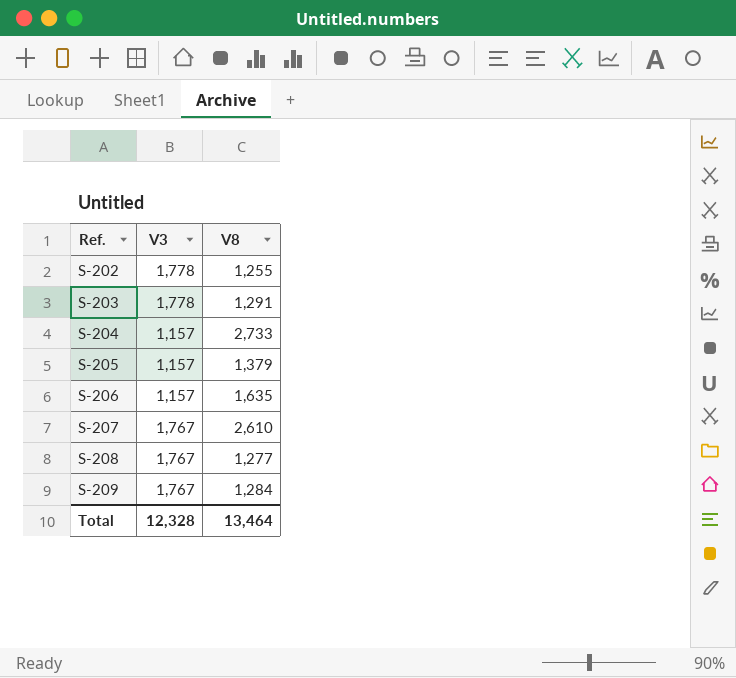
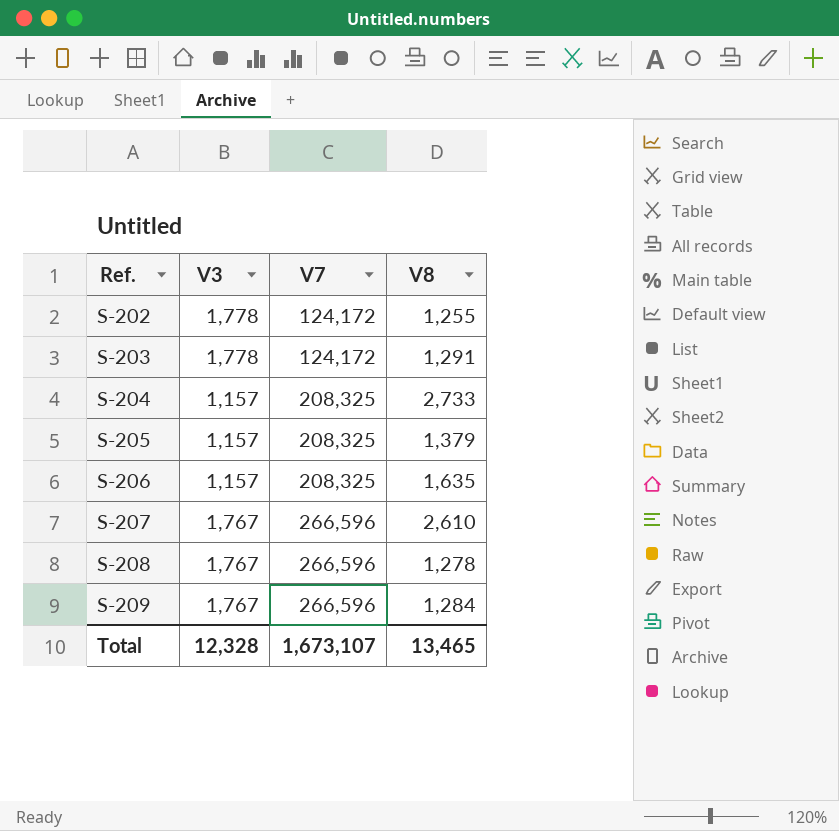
column V7 | position: none -> 3
S-208 | V8: 1,277 -> 1,278
Total | V8: 13,464 -> 13,465

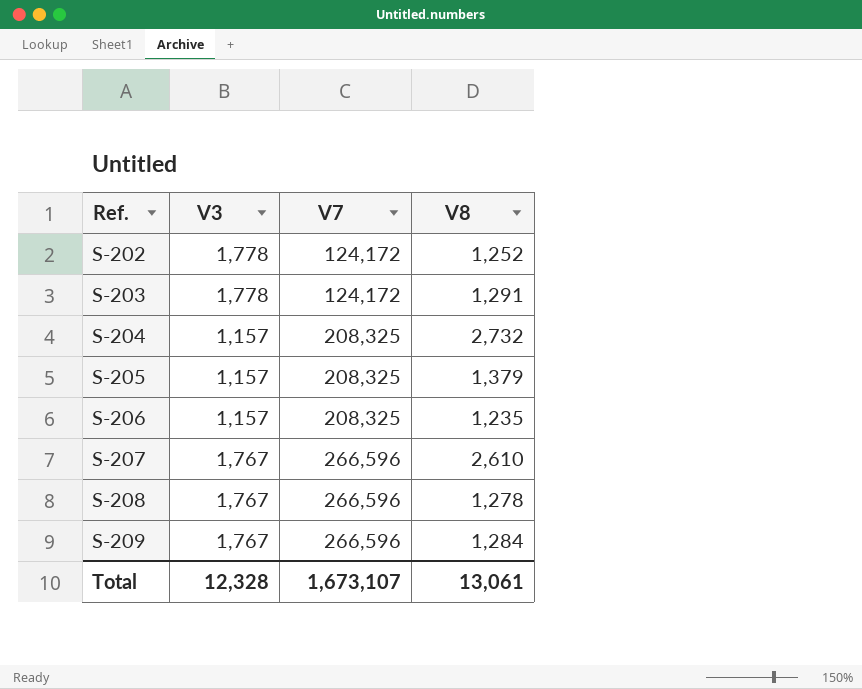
S-202 | V8: 1,255 -> 1,252
S-204 | V8: 2,733 -> 2,732
S-206 | V8: 1,635 -> 1,235
Total | V8: 13,465 -> 13,061

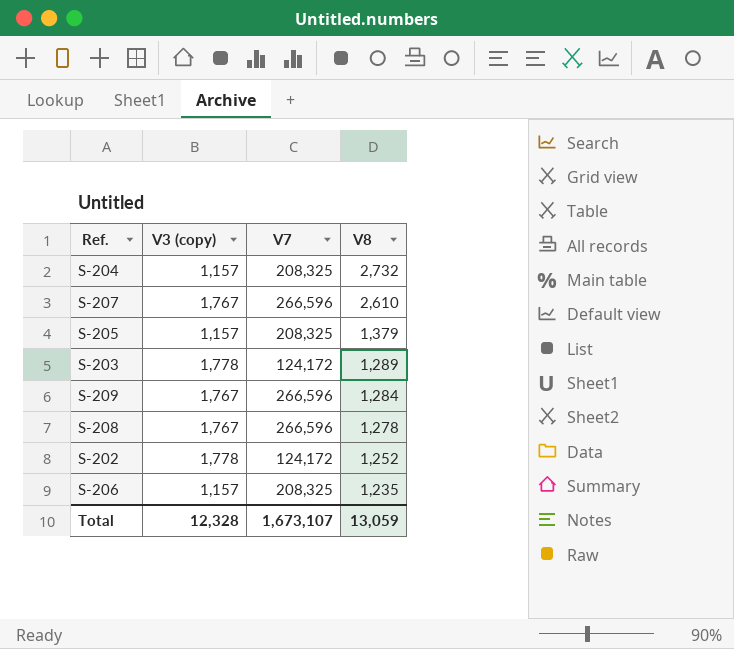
row order: Ref. ascending -> V8 descending
column name: V3 -> V3 (copy)
S-203 | V8: 1,291 -> 1,289
Total | V8: 13,061 -> 13,059

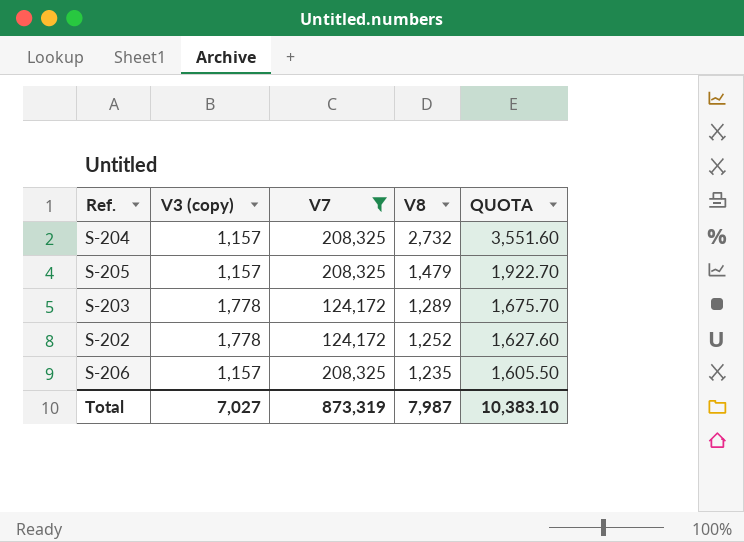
filter: none -> V7 != 266,596
column QUOTA | formula: none -> [V8] * 1.3
S-205 | V8: 1,379 -> 1,479
Total | V3 (copy): 12,328 -> 7,027
Total | V7: 1,673,107 -> 873,319
Total | V8: 13,059 -> 7,987

